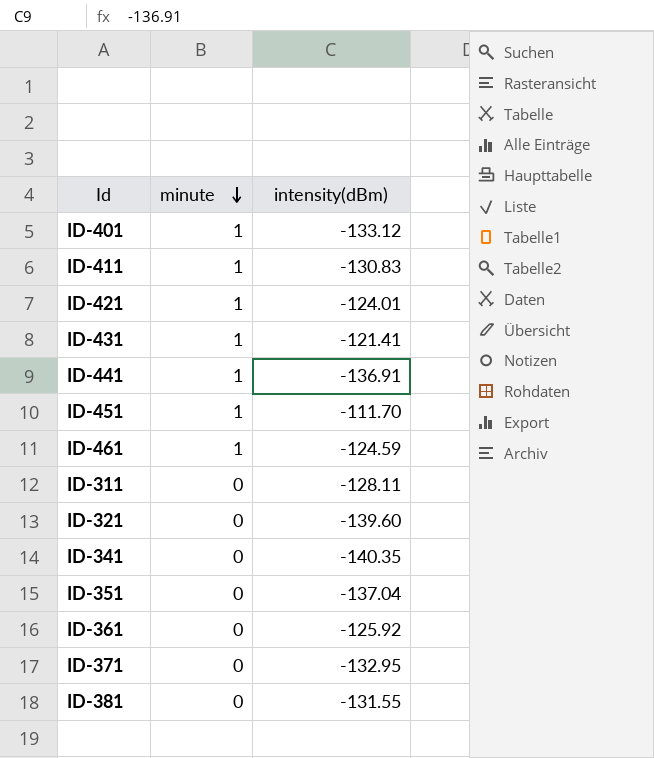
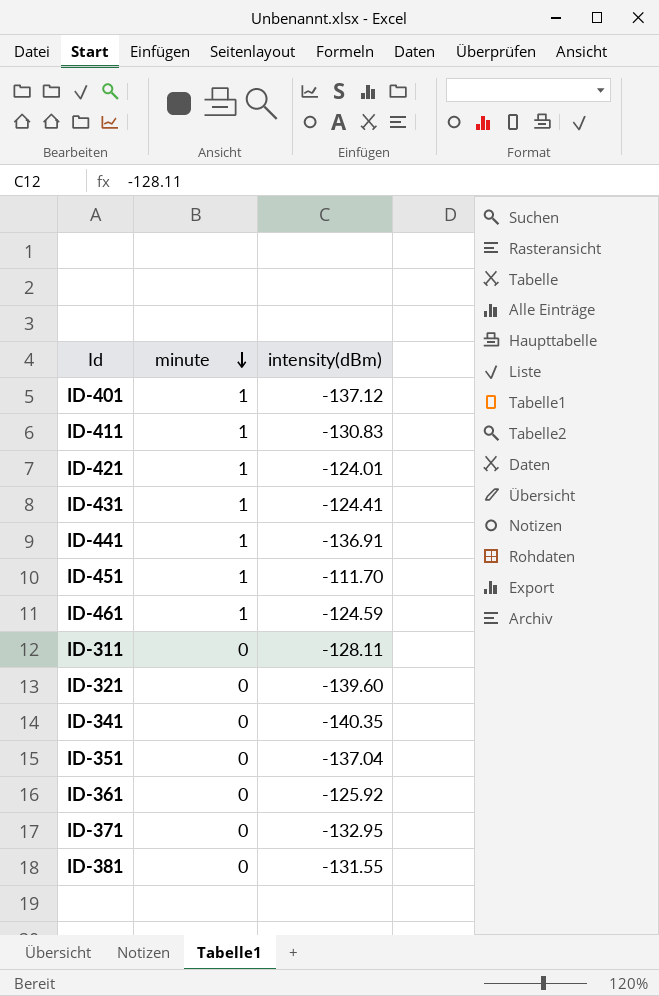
ID-401 | intensity(dBm): -133.12 -> -137.12
ID-431 | intensity(dBm): -121.41 -> -124.41

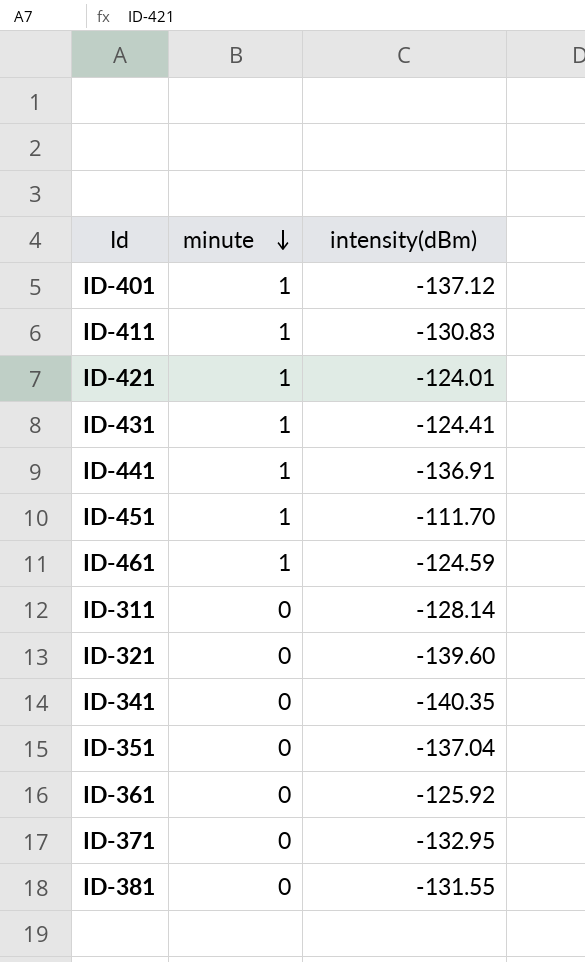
ID-311 | intensity(dBm): -128.11 -> -128.14

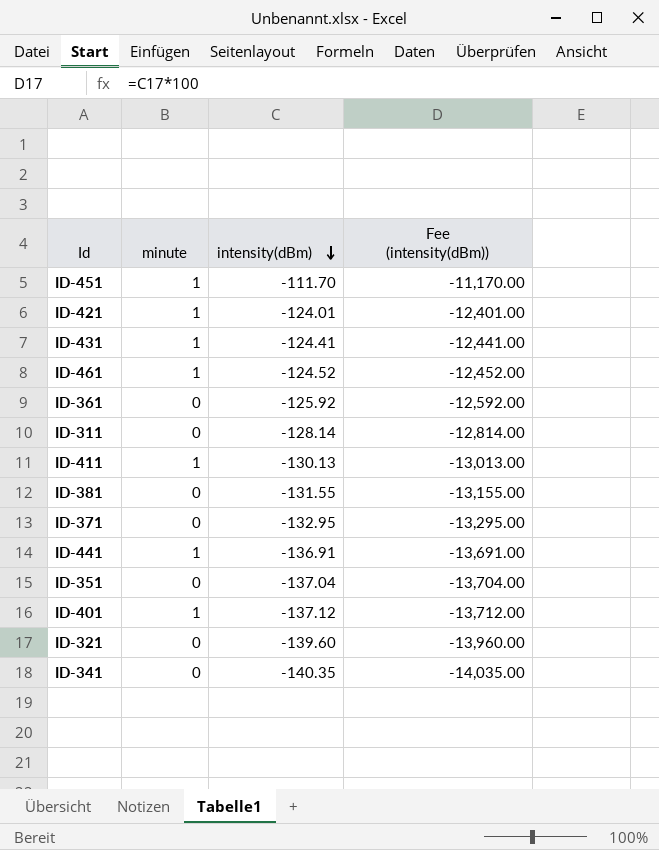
row order: minute descending -> intensity(dBm) descending
column Fee (intensity(dBm)) | formula: none -> [intensity(dBm)] * 100
ID-461 | intensity(dBm): -124.59 -> -124.52
ID-411 | intensity(dBm): -130.83 -> -130.13

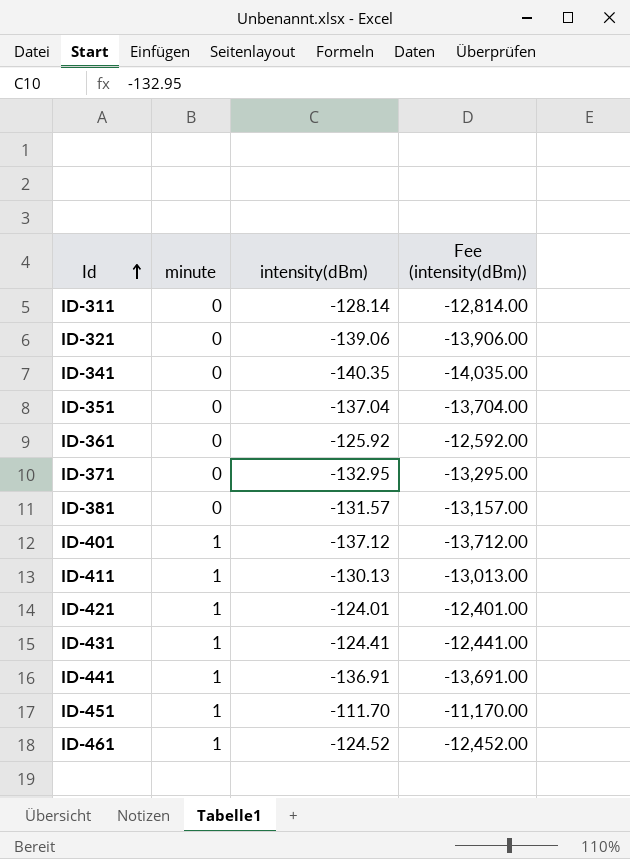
row order: intensity(dBm) descending -> Id ascending
ID-321 | intensity(dBm): -139.60 -> -139.06
ID-321 | Fee (intensity(dBm)): -13,960.00 -> -13,906.00
ID-381 | intensity(dBm): -131.55 -> -131.57
ID-381 | Fee (intensity(dBm)): -13,155.00 -> -13,157.00

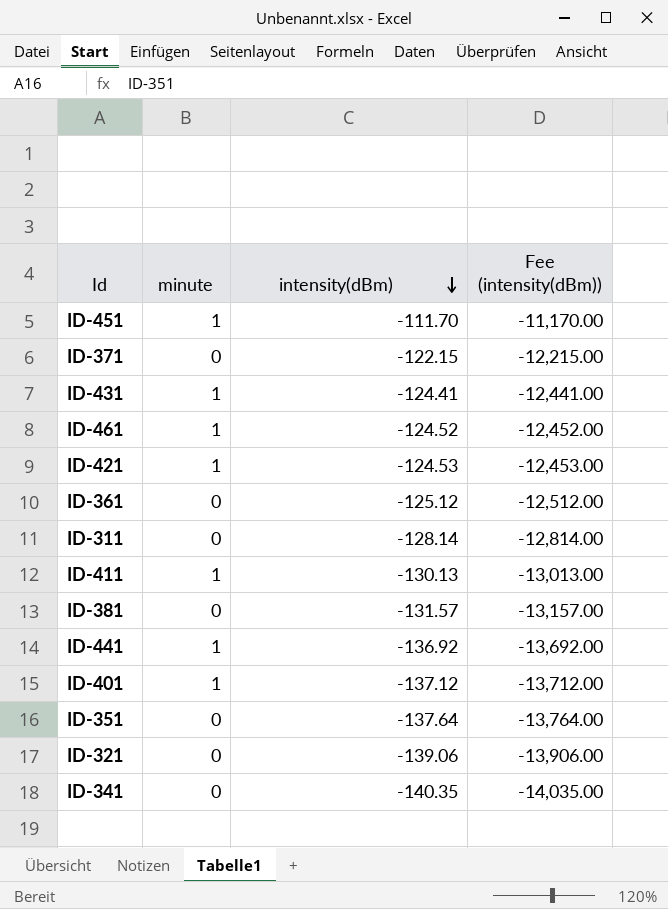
row order: Id ascending -> intensity(dBm) descending
ID-371 | intensity(dBm): -132.95 -> -122.15
ID-371 | Fee (intensity(dBm)): -13,295.00 -> -12,215.00
ID-421 | intensity(dBm): -124.01 -> -124.53
ID-421 | Fee (intensity(dBm)): -12,401.00 -> -12,453.00
ID-361 | intensity(dBm): -125.92 -> -125.12
ID-361 | Fee (intensity(dBm)): -12,592.00 -> -12,512.00
ID-441 | intensity(dBm): -136.91 -> -136.92
ID-441 | Fee (intensity(dBm)): -13,691.00 -> -13,692.00
ID-351 | intensity(dBm): -137.04 -> -137.64
ID-351 | Fee (intensity(dBm)): -13,704.00 -> -13,764.00

